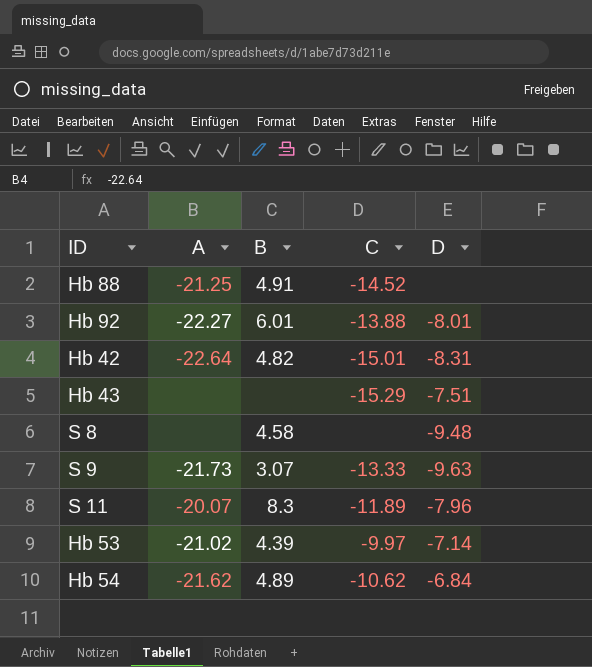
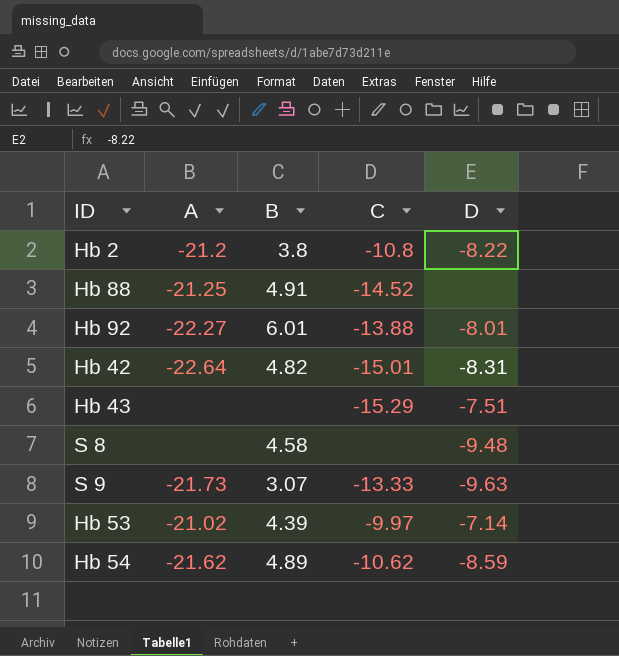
row S 11: -20.07 | 8.3 | -11.89 | -7.96 -> none
row Hb 2: none -> -21.2 | 3.8 | -10.8 | -8.22
Hb 54 | D: -6.84 -> -8.59

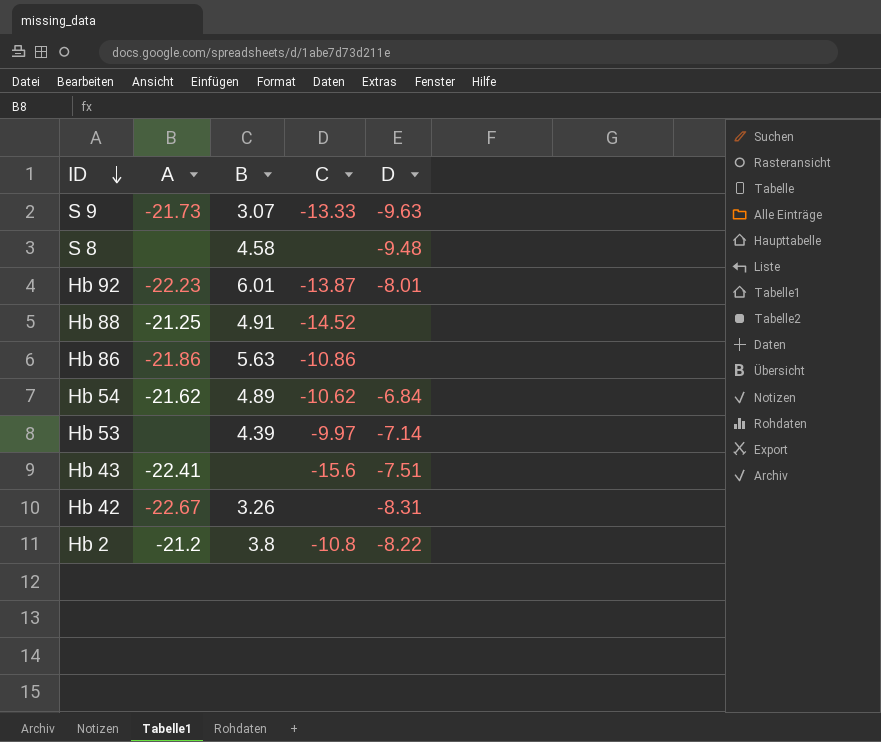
row order: none -> ID descending
Hb 92 | A: -22.27 -> -22.23
Hb 92 | C: -13.88 -> -13.87
row Hb 86: none -> -21.86 | 5.63 | -10.86 | none
Hb 54 | D: -8.59 -> -6.84
Hb 53 | A: -21.02 -> none
Hb 43 | A: none -> -22.41
Hb 43 | C: -15.29 -> -15.6
Hb 42 | A: -22.64 -> -22.67
Hb 42 | B: 4.82 -> 3.26
Hb 42 | C: -15.01 -> none

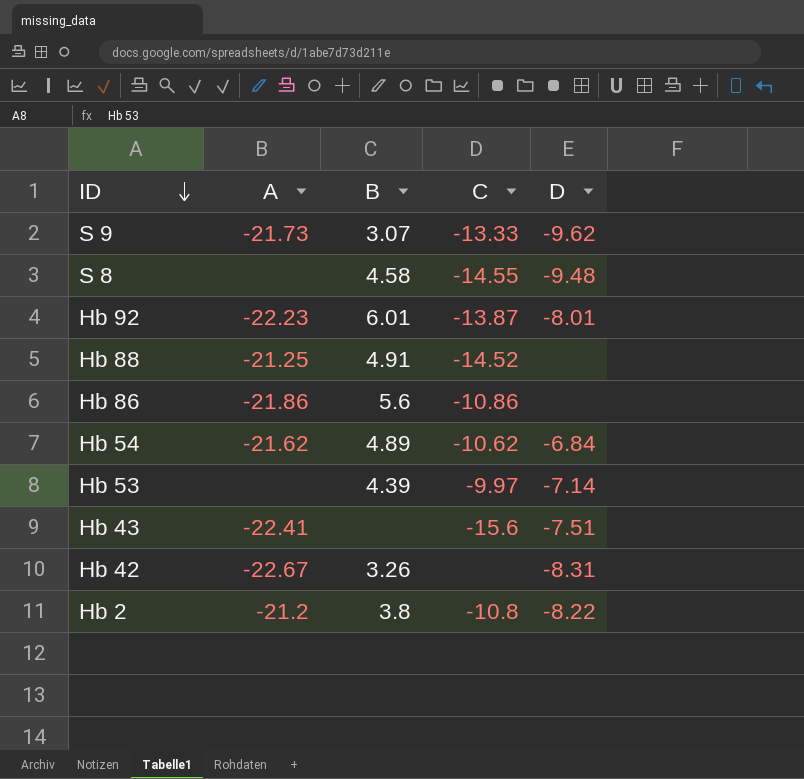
S 9 | D: -9.63 -> -9.62
S 8 | C: none -> -14.55
Hb 86 | B: 5.63 -> 5.6

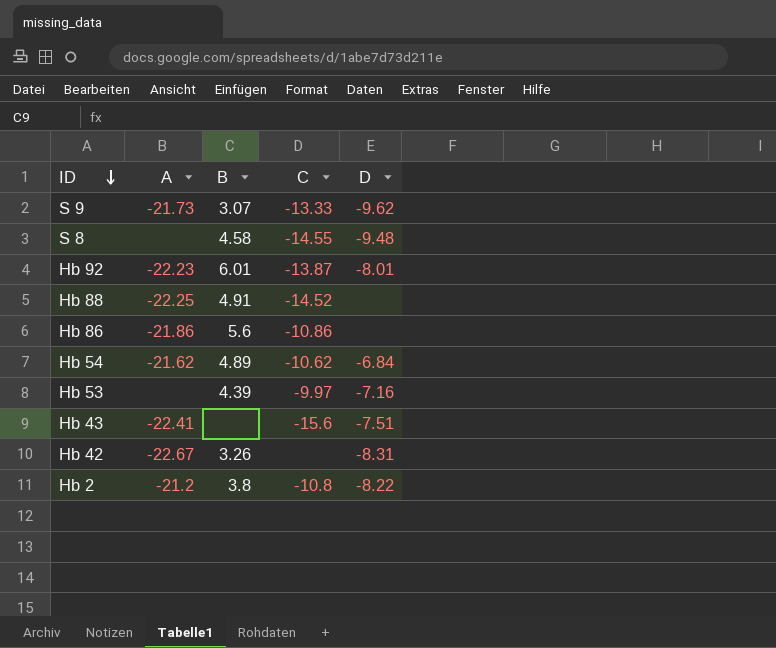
Hb 88 | A: -21.25 -> -22.25
Hb 53 | D: -7.14 -> -7.16

